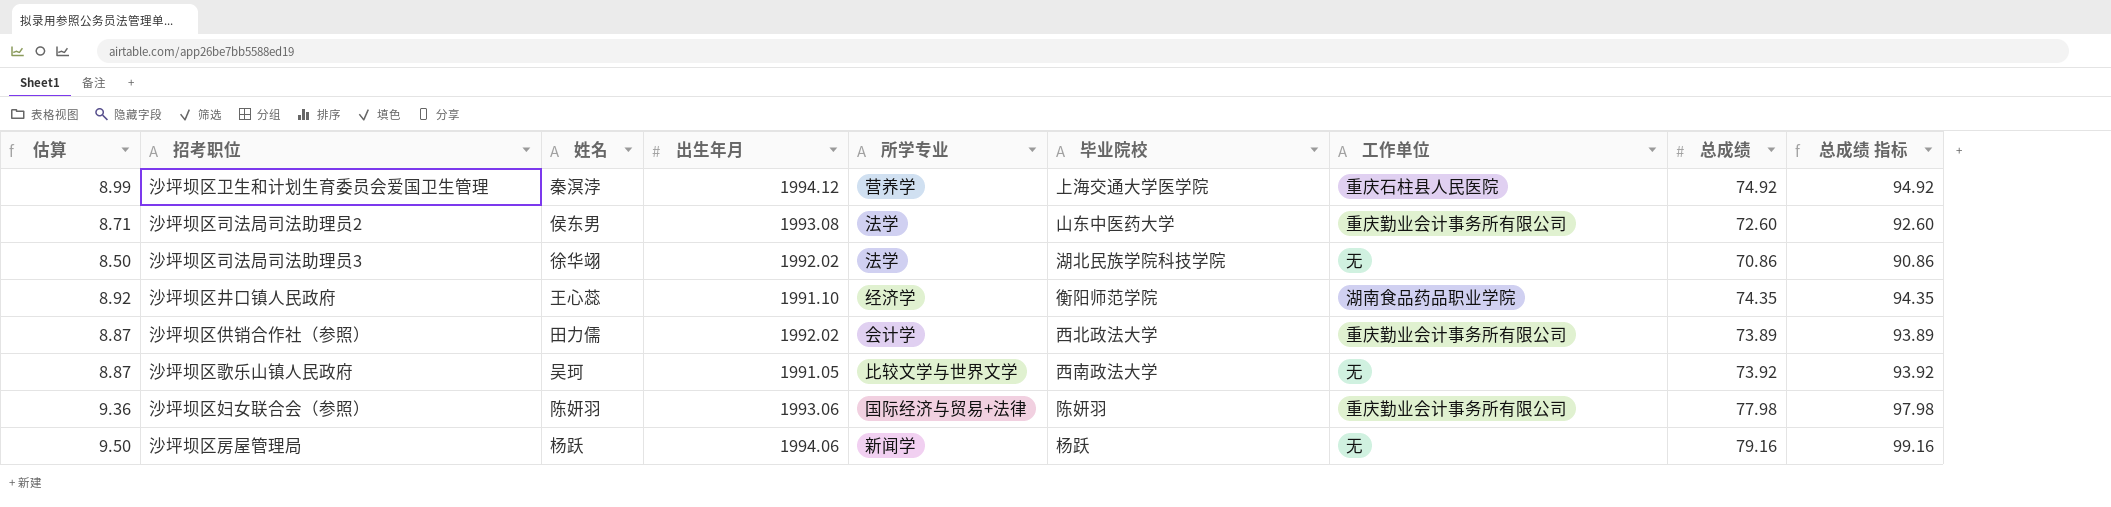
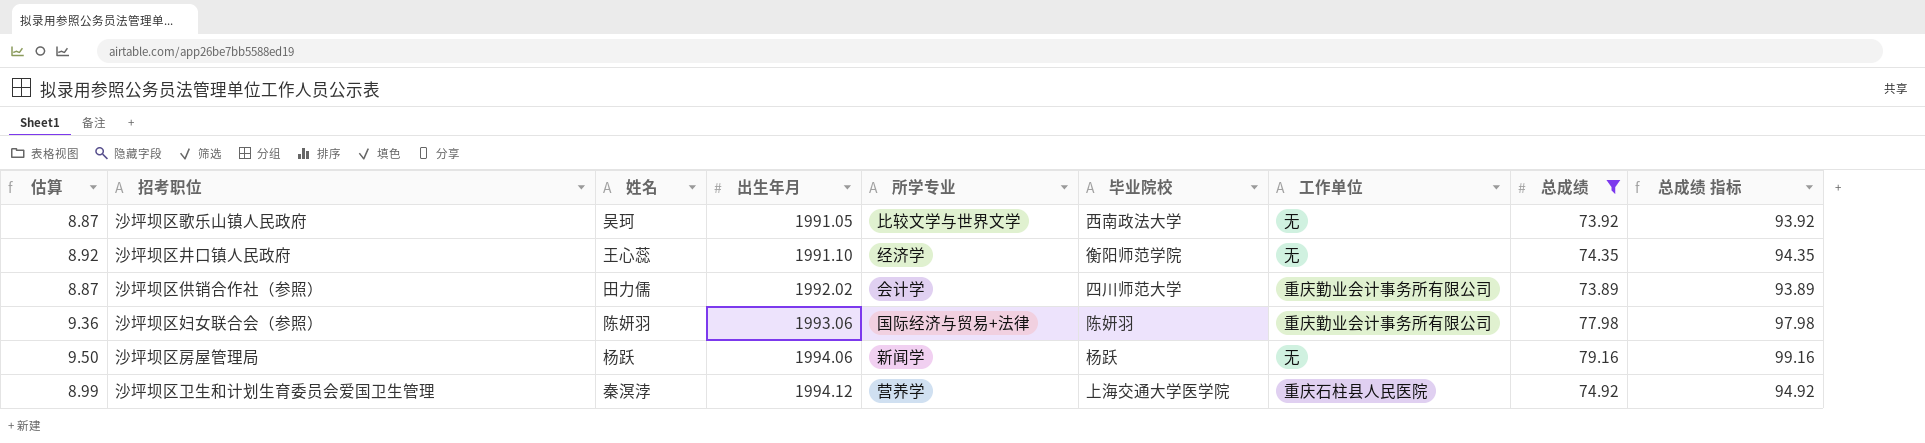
filter: none -> 总成绩 >= 73.89
row order: none -> 出生年月 ascending
沙坪坝区井口镇人民政府 | 工作单位: 湖南食品药品职业学院 -> 无
沙坪坝区供销合作社（参照） | 毕业院校: 西北政法大学 -> 四川师范大学

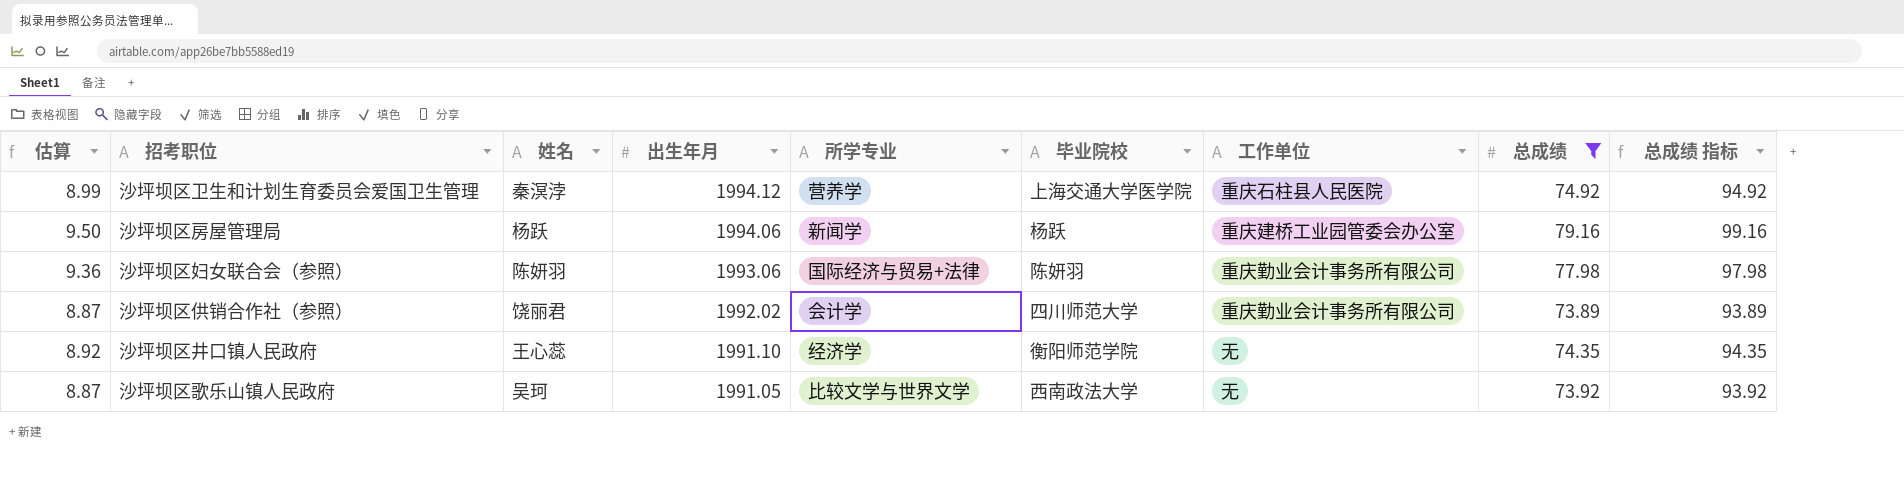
row order: 出生年月 ascending -> 出生年月 descending
沙坪坝区房屋管理局 | 工作单位: 无 -> 重庆建桥工业园管委会办公室
沙坪坝区供销合作社（参照） | 姓名: 田力儒 -> 饶丽君

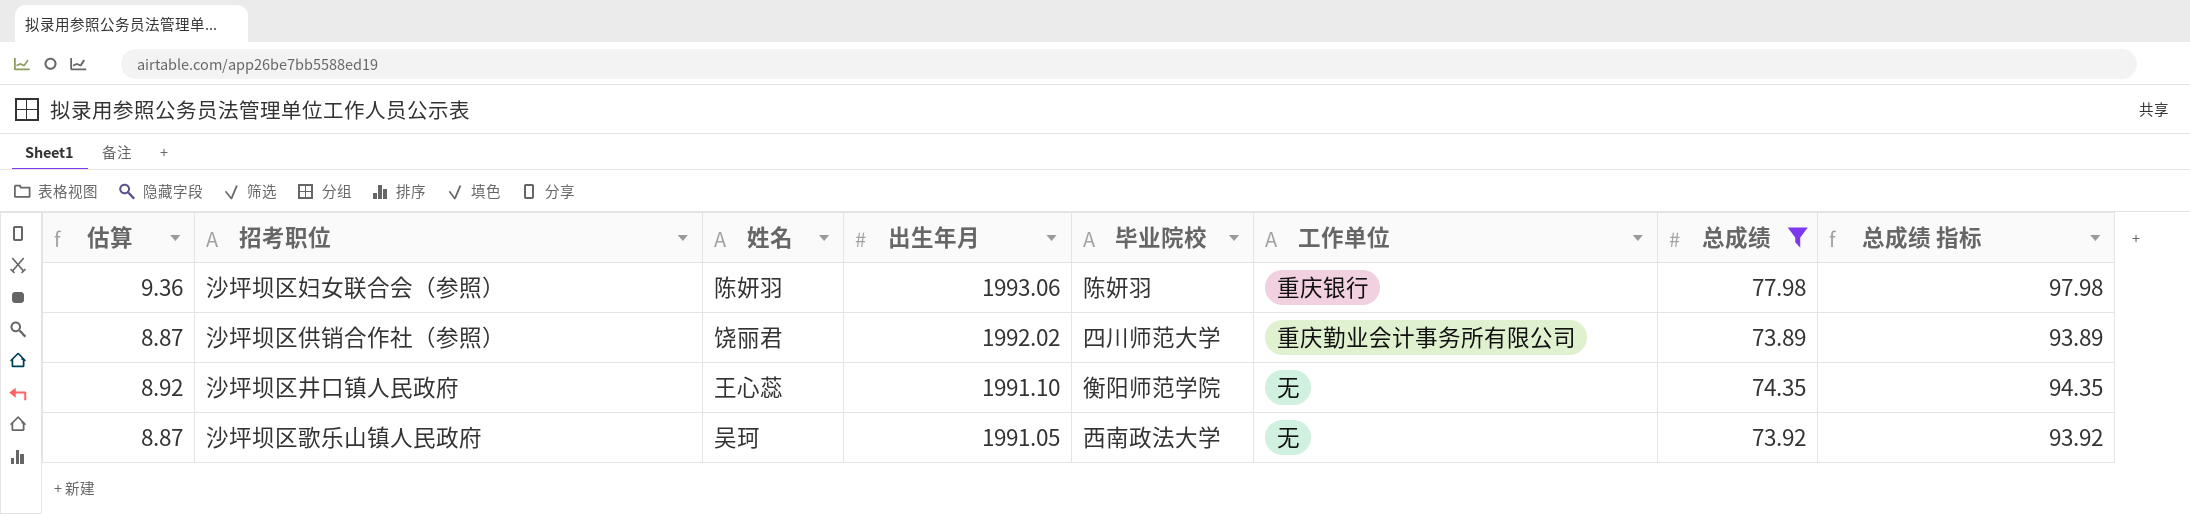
column 所学专业 | position: 5 -> none
row 沙坪坝区卫生和计划生育委员会爱国卫生管理: 8.99 | 秦溟浡 | 1994.12 | 营养学 | 上海交通大学医学院 | 重庆石柱县人民医院 | 74.92 | 94.92 -> none
row 沙坪坝区房屋管理局: 9.50 | 杨跃 | 1994.06 | 新闻学 | 杨跃 | 重庆建桥工业园管委会办公室 | 79.16 | 99.16 -> none
沙坪坝区妇女联合会（参照） | 工作单位: 重庆勤业会计事务所有限公司 -> 重庆银行

